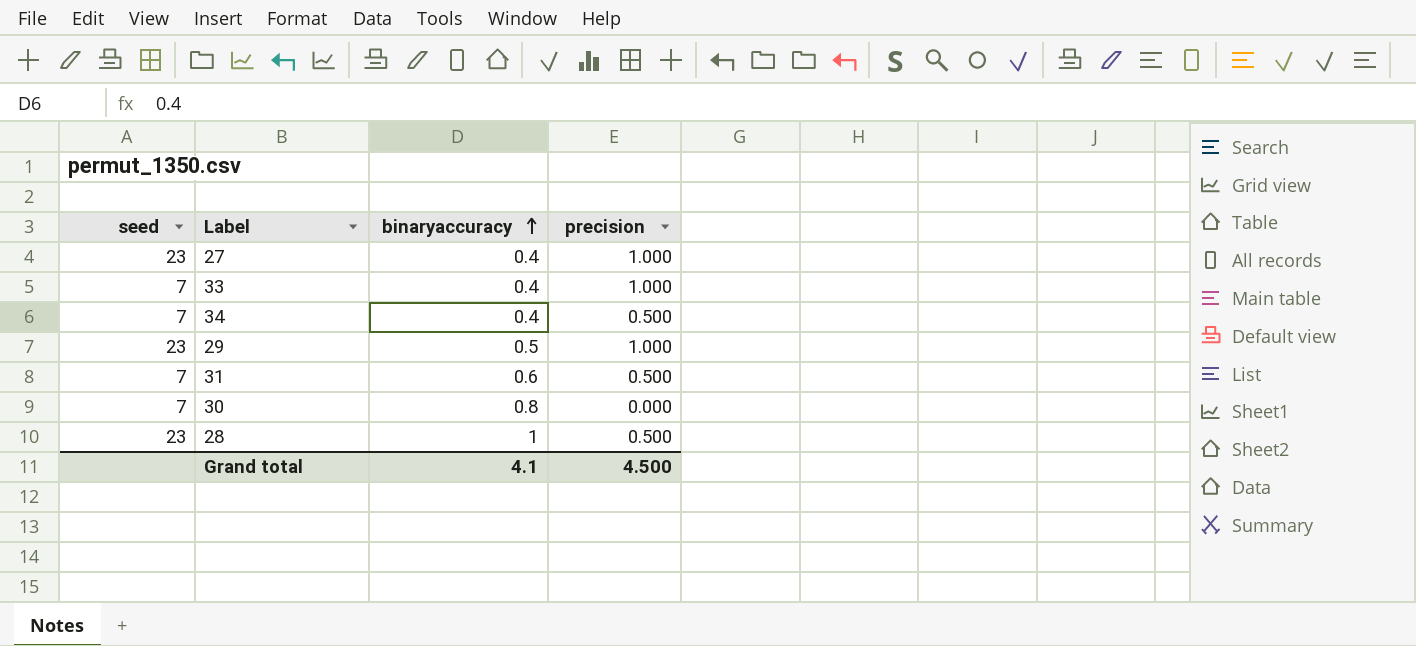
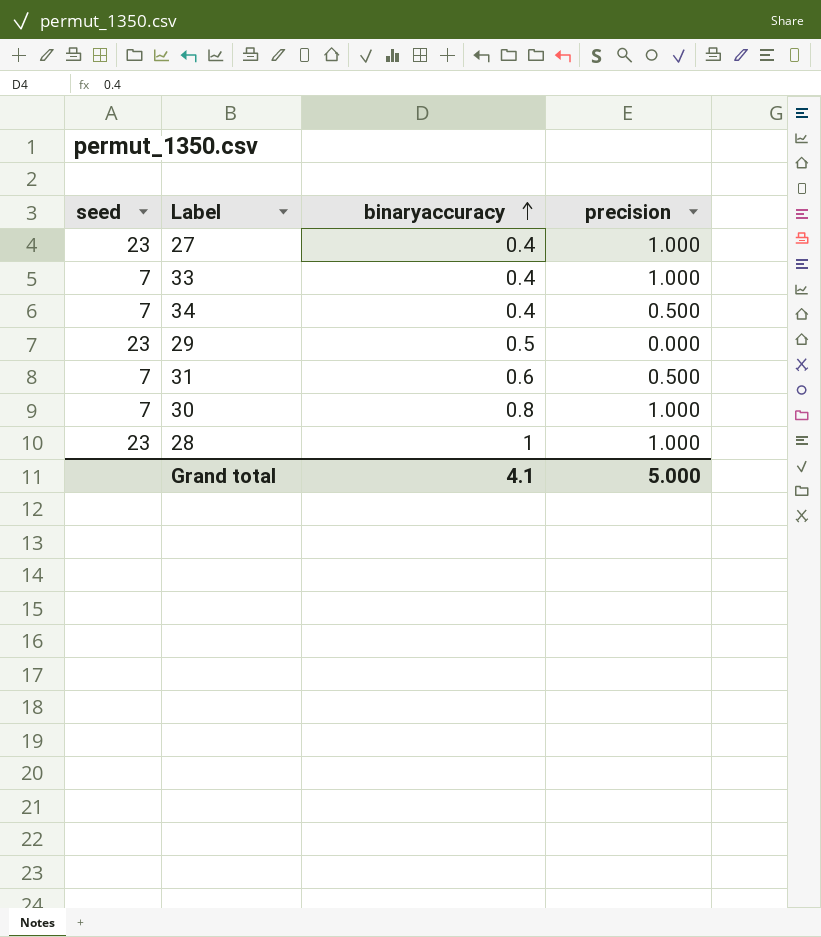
29 | precision: 1.000 -> 0.000
30 | precision: 0.000 -> 1.000
28 | precision: 0.500 -> 1.000
Grand total | precision: 4.500 -> 5.000

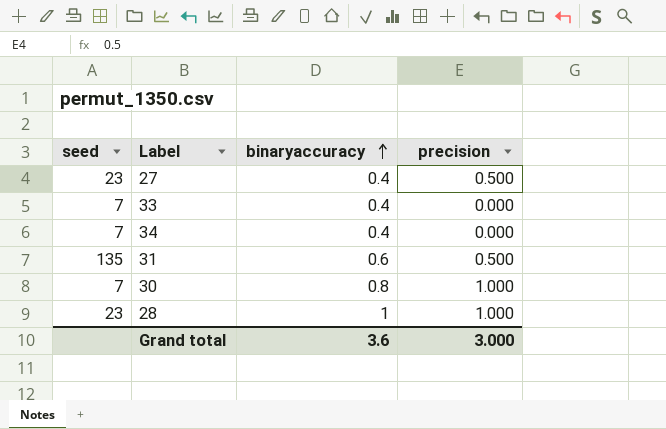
row 29: 23 | 0.5 | 0.000 -> none
27 | precision: 1.000 -> 0.500
33 | precision: 1.000 -> 0.000
34 | precision: 0.500 -> 0.000
31 | seed: 7 -> 135
Grand total | binaryaccuracy: 4.1 -> 3.6
Grand total | precision: 5.000 -> 3.000

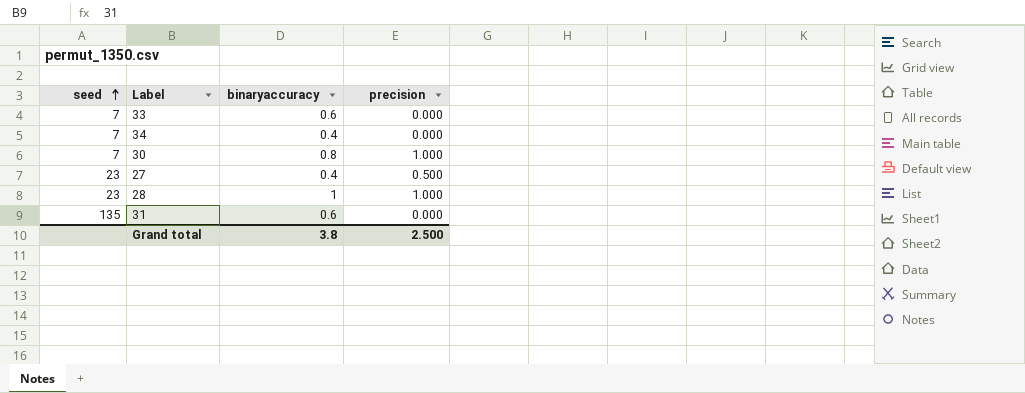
row order: binaryaccuracy ascending -> seed ascending
33 | binaryaccuracy: 0.4 -> 0.6
31 | precision: 0.500 -> 0.000
Grand total | binaryaccuracy: 3.6 -> 3.8
Grand total | precision: 3.000 -> 2.500

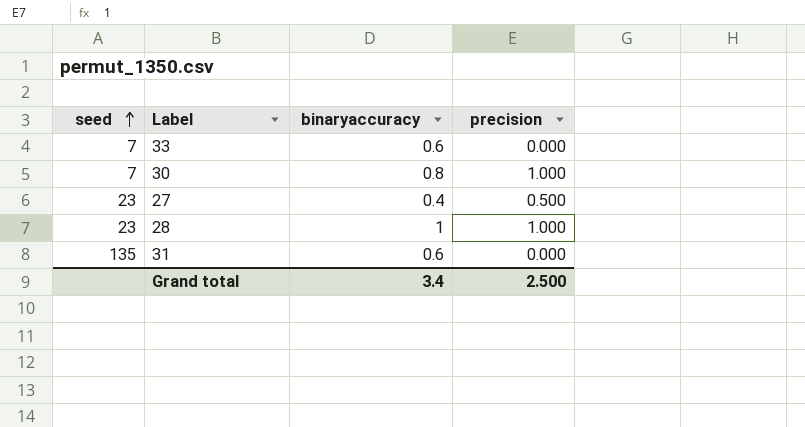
row 34: 7 | 0.4 | 0.000 -> none
Grand total | binaryaccuracy: 3.8 -> 3.4

